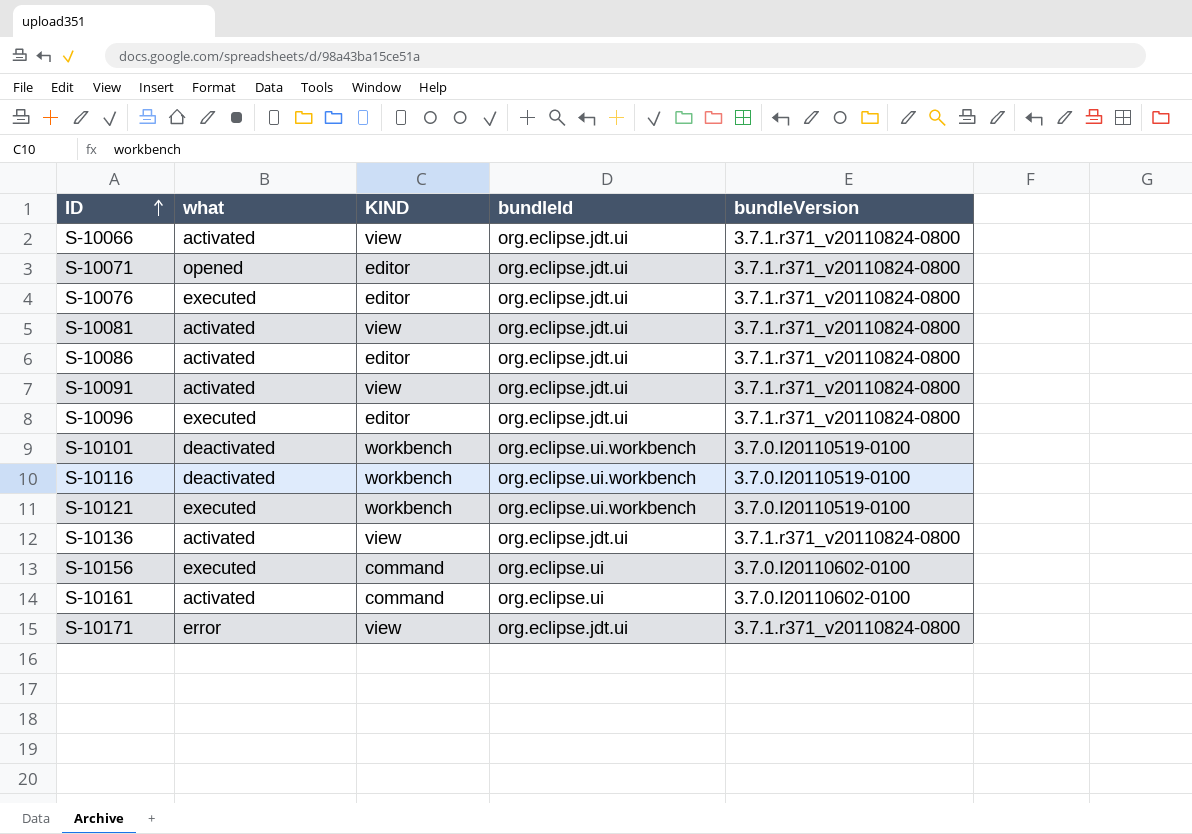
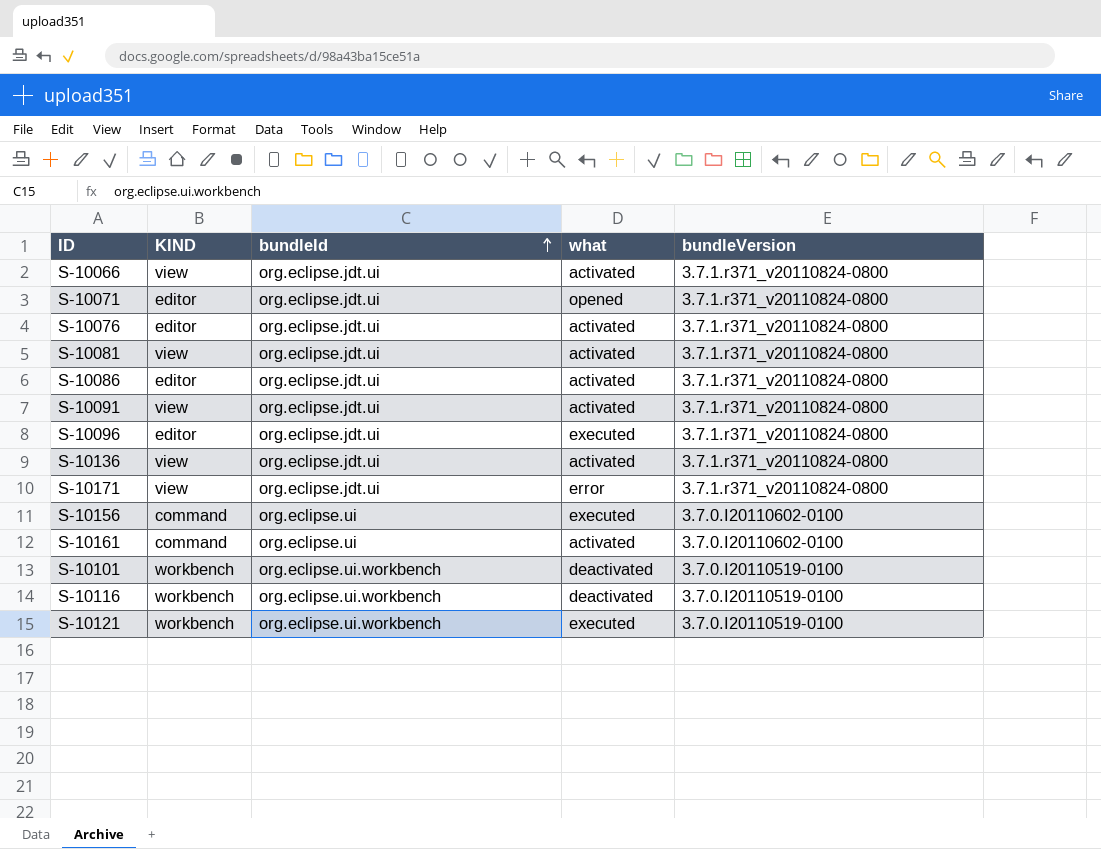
row order: ID ascending -> bundleId ascending
column what | position: 2 -> 4
S-10076 | what: executed -> activated

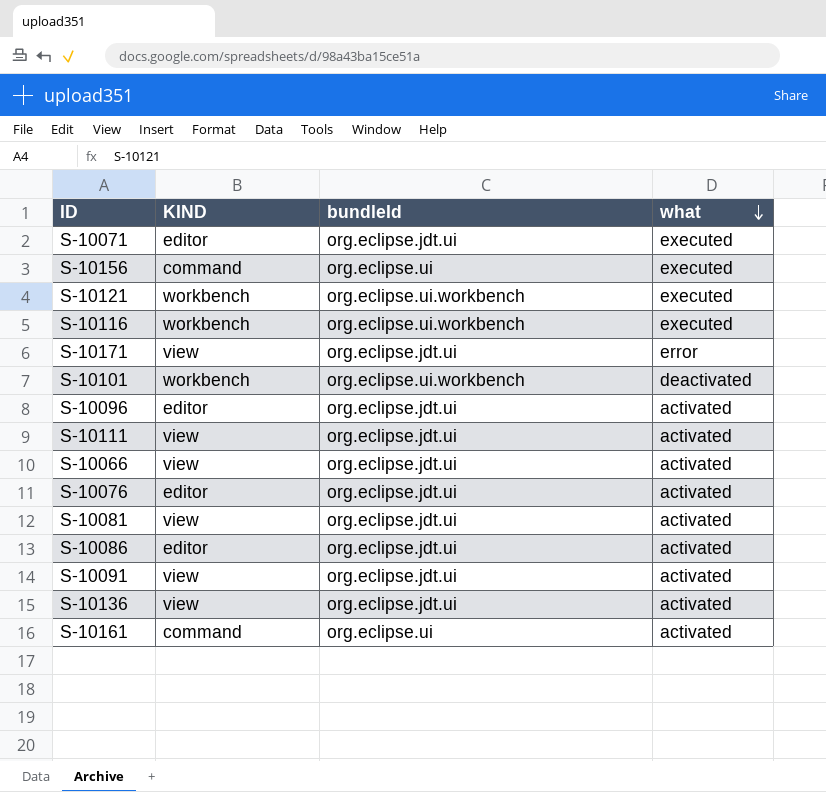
row order: bundleId ascending -> what descending
column bundleVersion | position: 5 -> none
S-10071 | what: opened -> executed
S-10116 | what: deactivated -> executed
S-10096 | what: executed -> activated
row S-10111: none -> view | org.eclipse.jdt.ui | activated

